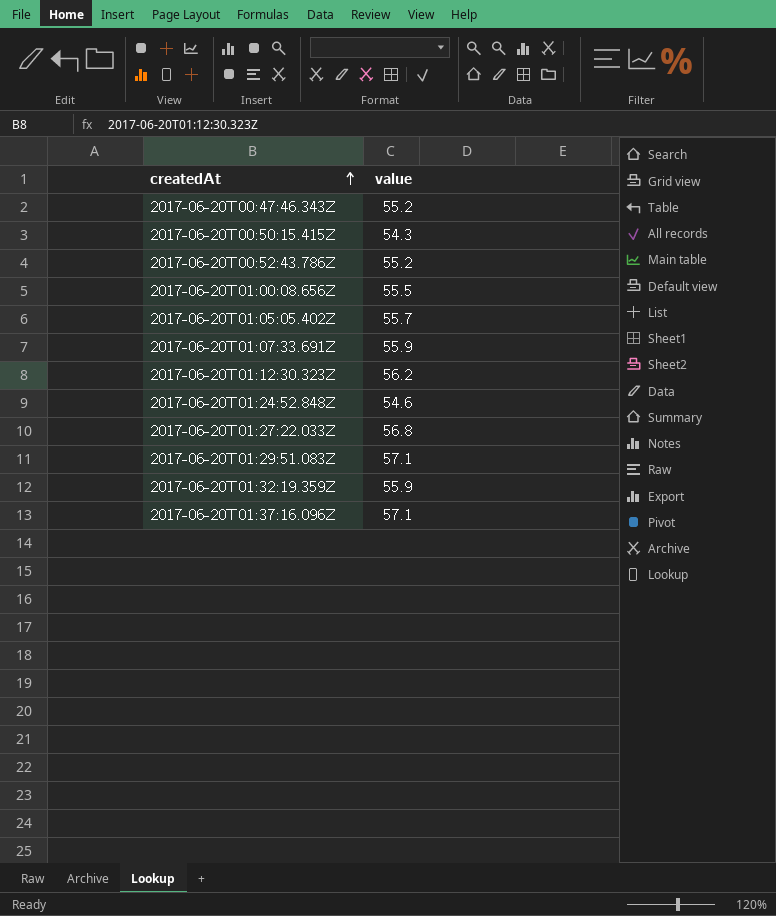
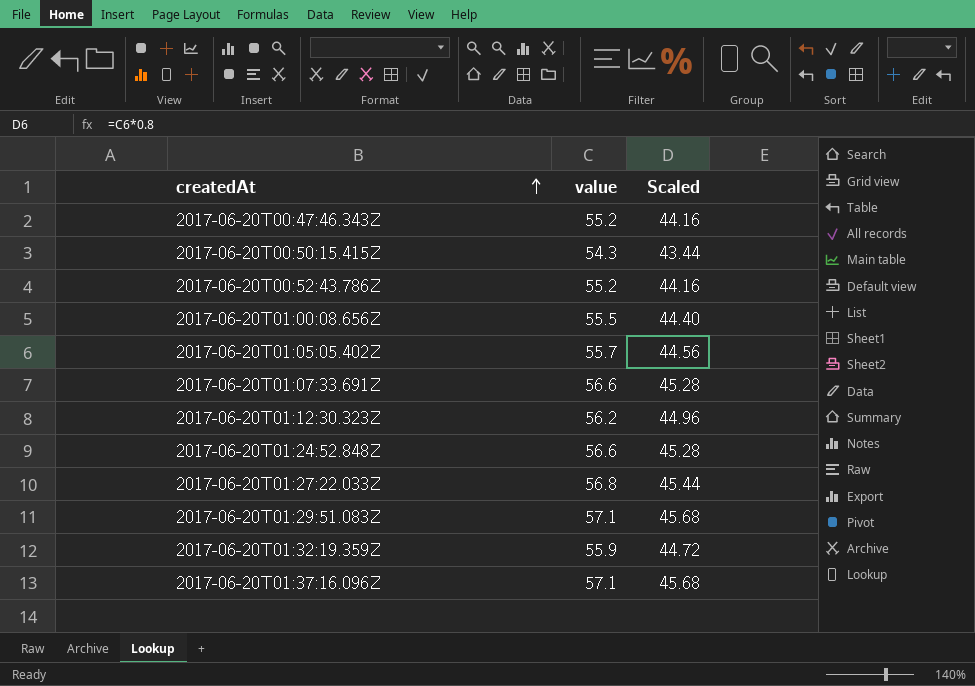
column Scaled | formula: none -> [value] * 0.8
2017-06-20T01:07:33.691Z | value: 55.9 -> 56.6
2017-06-20T01:24:52.848Z | value: 54.6 -> 56.6

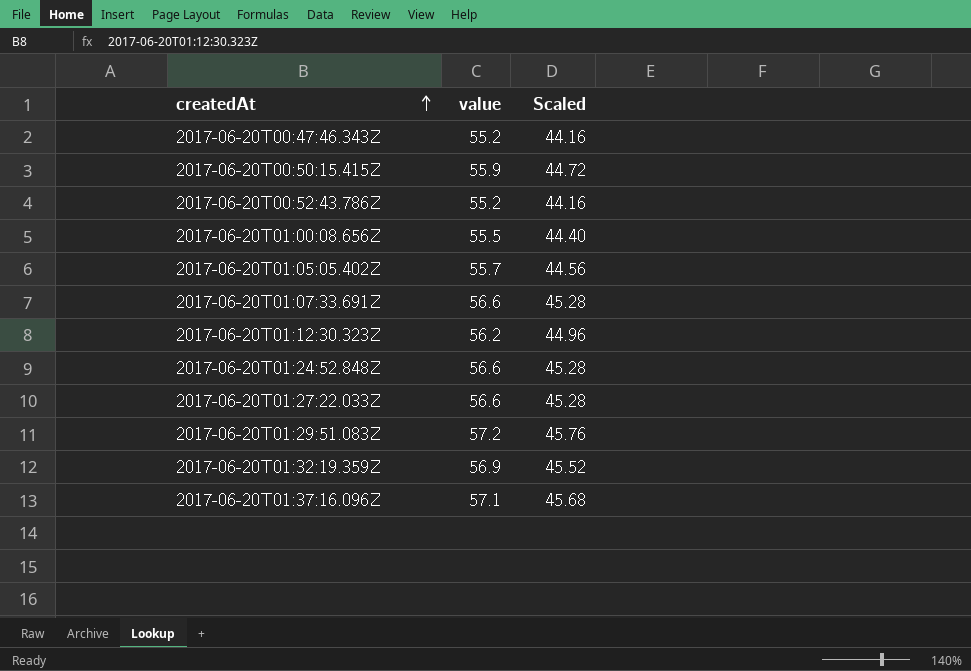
2017-06-20T00:50:15.415Z | value: 54.3 -> 55.9
2017-06-20T00:50:15.415Z | Scaled: 43.44 -> 44.72
2017-06-20T01:27:22.033Z | value: 56.8 -> 56.6
2017-06-20T01:27:22.033Z | Scaled: 45.44 -> 45.28
2017-06-20T01:29:51.083Z | value: 57.1 -> 57.2
2017-06-20T01:29:51.083Z | Scaled: 45.68 -> 45.76
2017-06-20T01:32:19.359Z | value: 55.9 -> 56.9
2017-06-20T01:32:19.359Z | Scaled: 44.72 -> 45.52

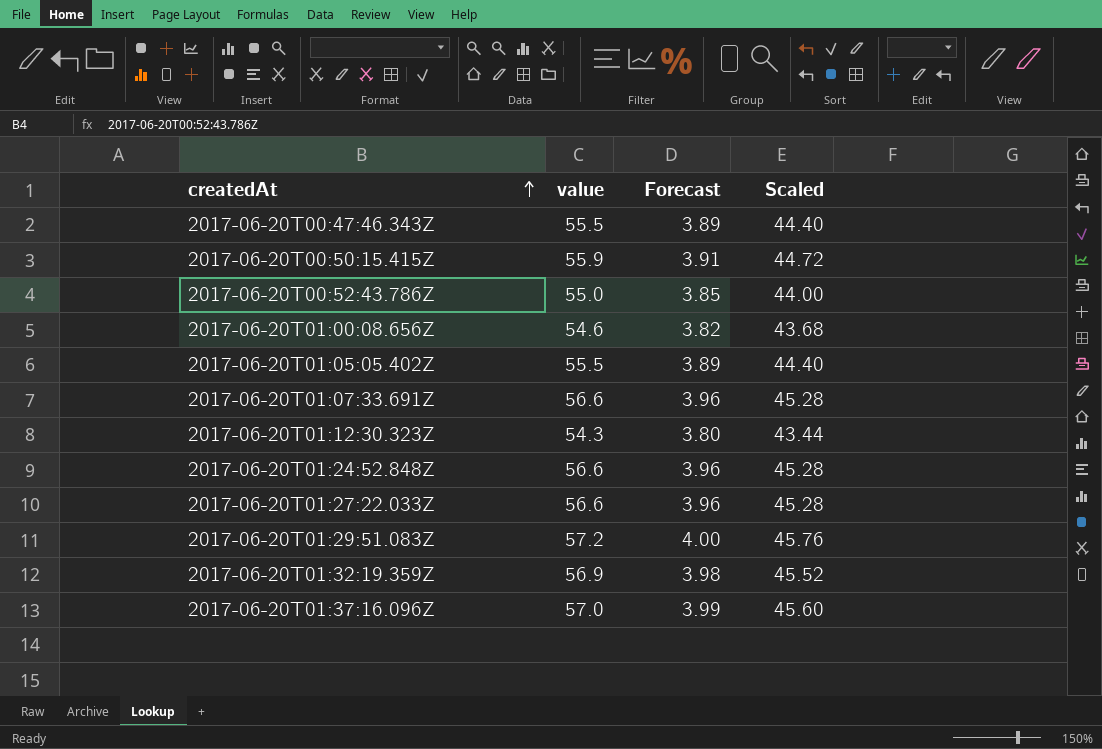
column Forecast | formula: none -> [value] * 0.07
2017-06-20T00:47:46.343Z | value: 55.2 -> 55.5
2017-06-20T00:47:46.343Z | Scaled: 44.16 -> 44.40
2017-06-20T00:52:43.786Z | value: 55.2 -> 55.0
2017-06-20T00:52:43.786Z | Scaled: 44.16 -> 44.00
2017-06-20T01:00:08.656Z | value: 55.5 -> 54.6
2017-06-20T01:00:08.656Z | Scaled: 44.40 -> 43.68
2017-06-20T01:05:05.402Z | value: 55.7 -> 55.5
2017-06-20T01:05:05.402Z | Scaled: 44.56 -> 44.40
2017-06-20T01:12:30.323Z | value: 56.2 -> 54.3
2017-06-20T01:12:30.323Z | Scaled: 44.96 -> 43.44
2017-06-20T01:37:16.096Z | value: 57.1 -> 57.0
2017-06-20T01:37:16.096Z | Scaled: 45.68 -> 45.60

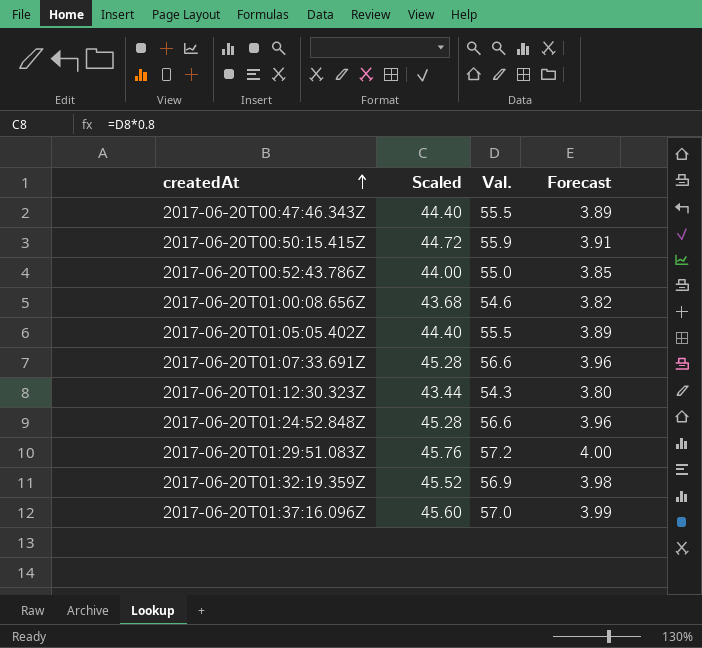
column Scaled | position: 4 -> 2
column name: value -> Val.
row 2017-06-20T01:27:22.033Z: 56.6 | 3.96 | 45.28 -> none

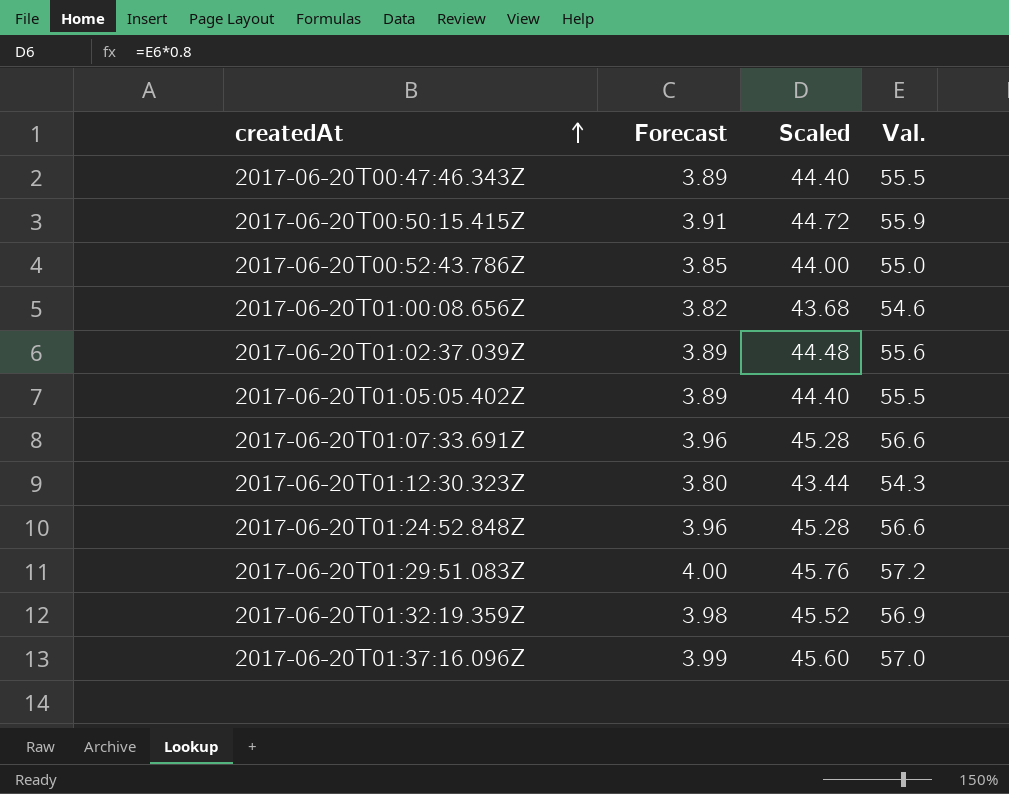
column Forecast | position: 4 -> 2
row 2017-06-20T01:02:37.039Z: none -> 3.89 | 44.48 | 55.6

